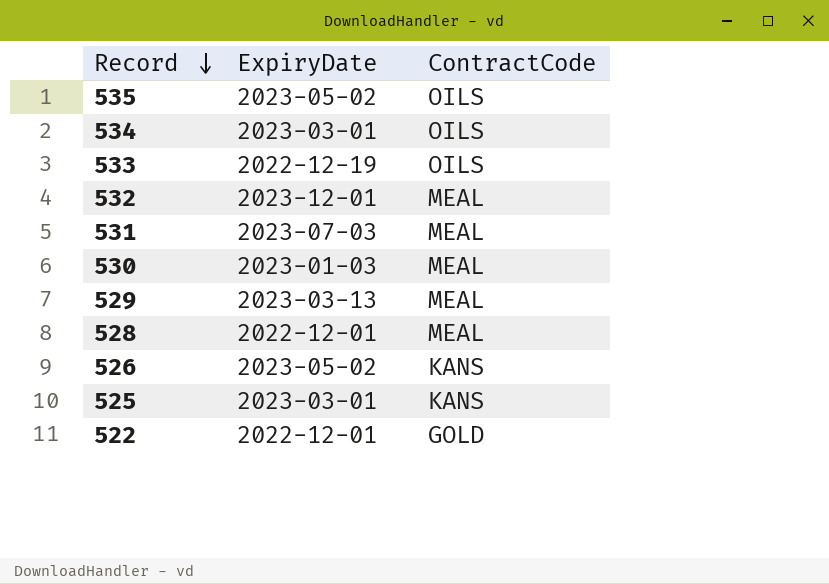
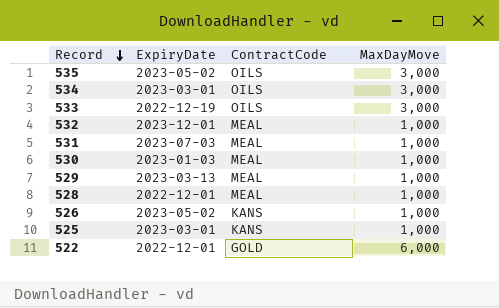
column MaxDayMove | position: none -> 4

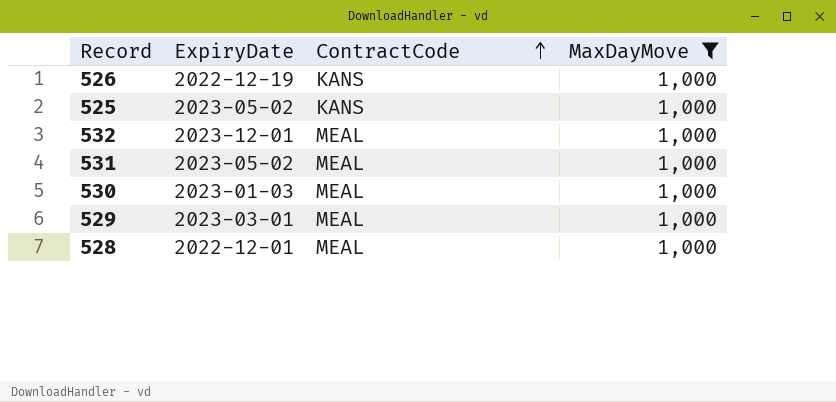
filter: none -> MaxDayMove = 1,000
row order: Record descending -> ContractCode ascending
526 | ExpiryDate: 2023-05-02 -> 2022-12-19
525 | ExpiryDate: 2023-03-01 -> 2023-05-02
531 | ExpiryDate: 2023-07-03 -> 2023-05-02
529 | ExpiryDate: 2023-03-13 -> 2023-03-01

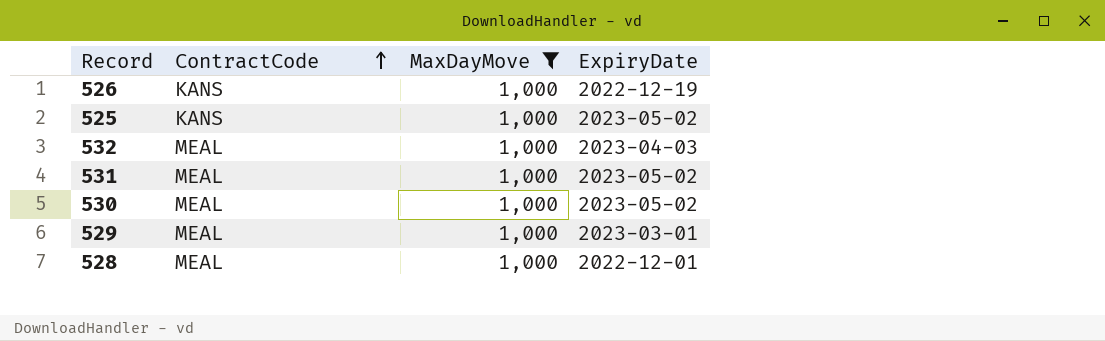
column ExpiryDate | position: 2 -> 4
532 | ExpiryDate: 2023-12-01 -> 2023-04-03
530 | ExpiryDate: 2023-01-03 -> 2023-05-02

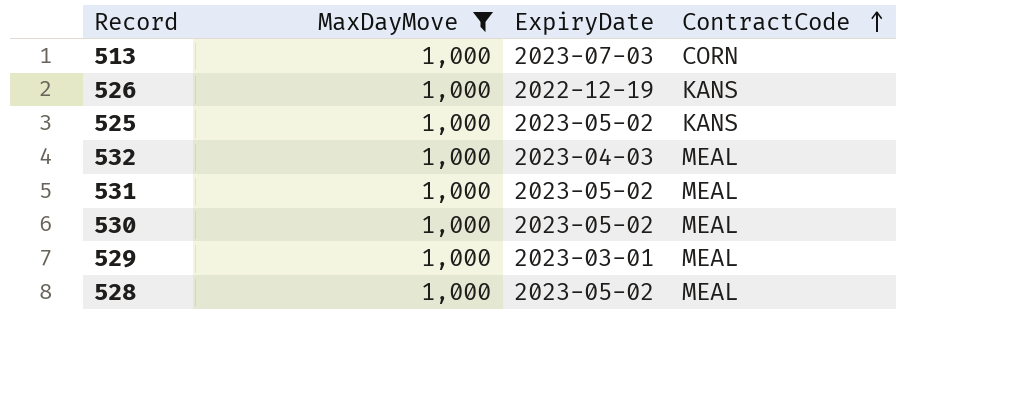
column ContractCode | position: 2 -> 4
row 513: none -> 1,000 | 2023-07-03 | CORN
528 | ExpiryDate: 2022-12-01 -> 2023-05-02

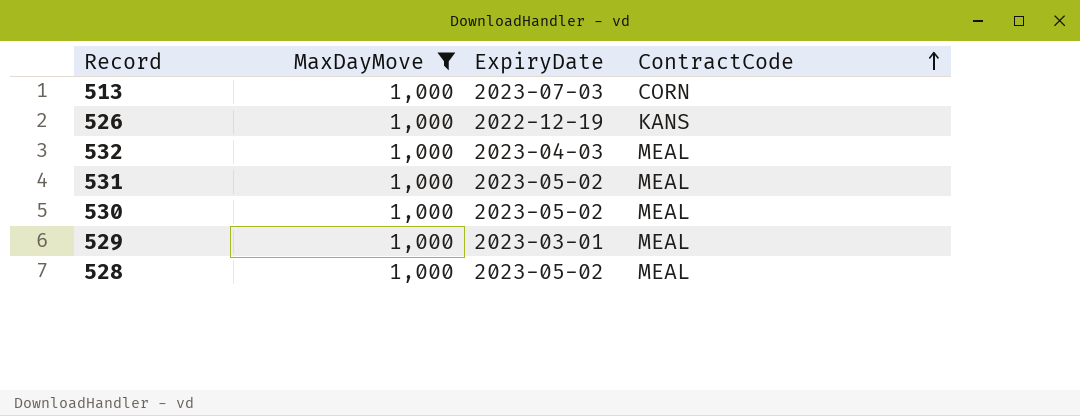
row 525: 1,000 | 2023-05-02 | KANS -> none

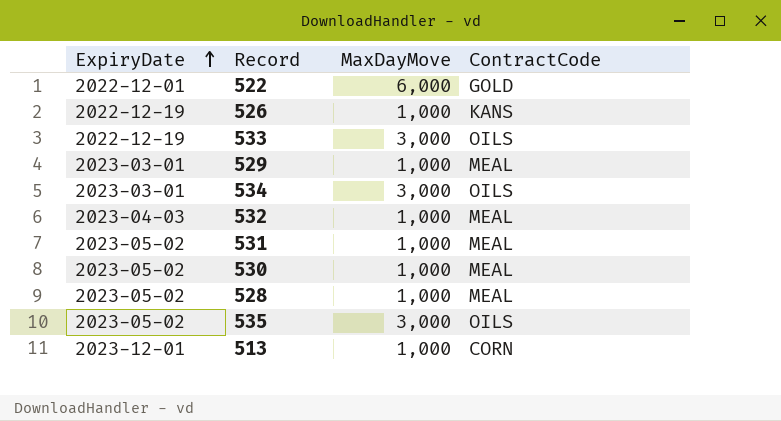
filter: MaxDayMove = 1,000 -> none
row order: ContractCode ascending -> ExpiryDate ascending
column ExpiryDate | position: 3 -> 1
513 | ExpiryDate: 2023-07-03 -> 2023-12-01

